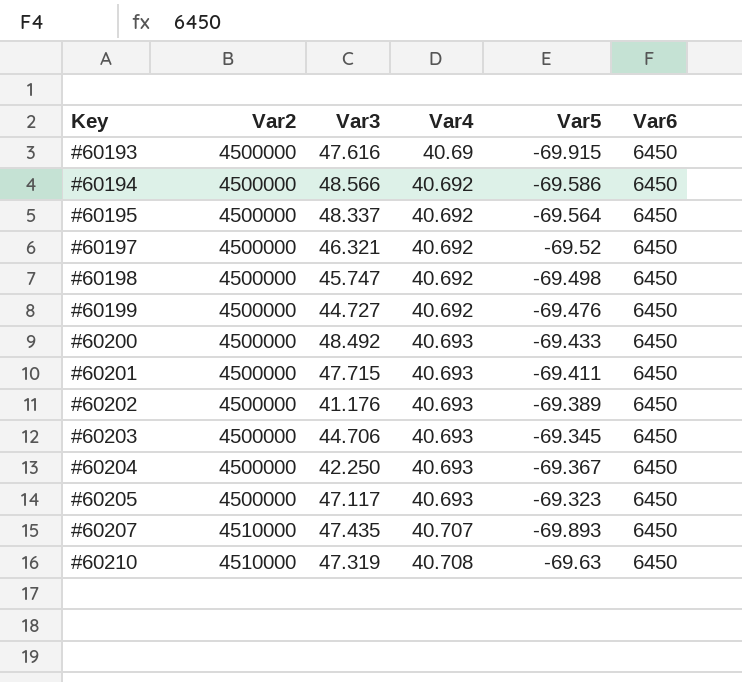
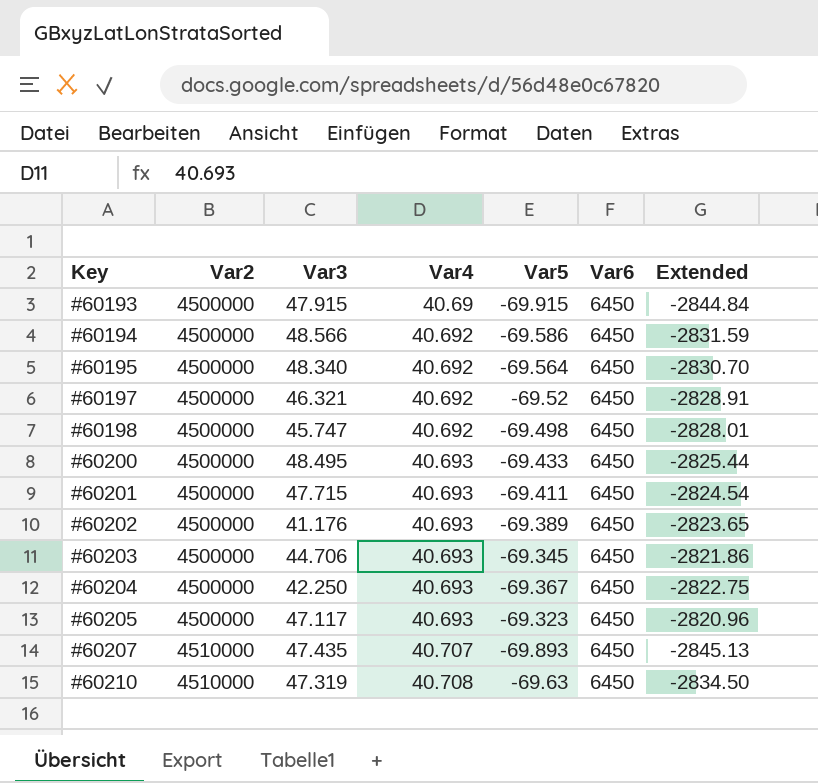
column Extended | formula: none -> [Var4] * [Var5]
row #60199: 4500000 | 44.727 | 40.692 | -69.476 | 6450 -> none
#60193 | Var3: 47.616 -> 47.915
#60195 | Var3: 48.337 -> 48.340
#60200 | Var3: 48.492 -> 48.495

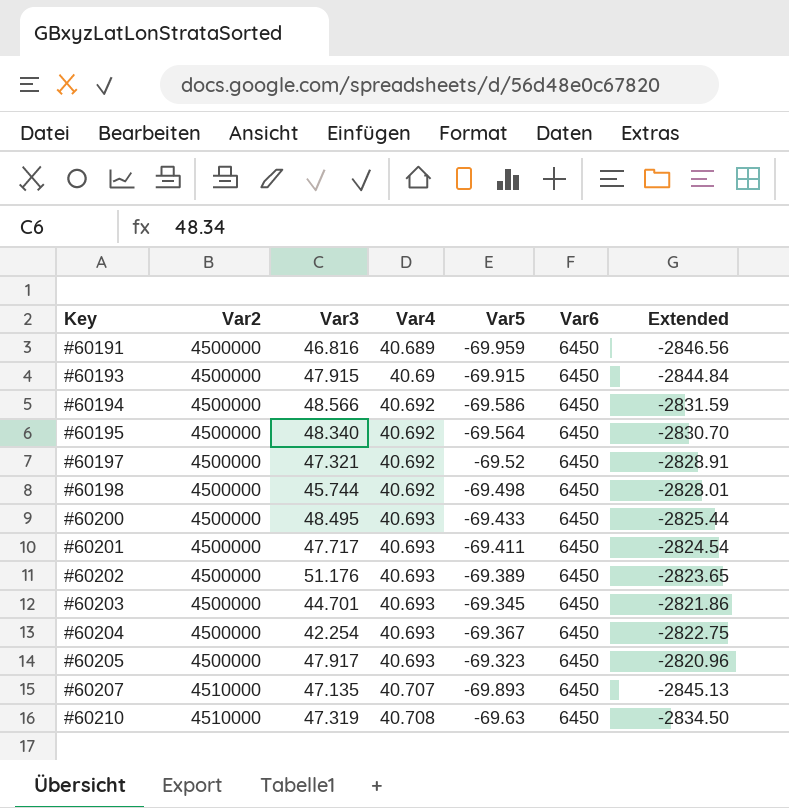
row #60191: none -> 4500000 | 46.816 | 40.689 | -69.959 | 6450 | -2846.56
#60197 | Var3: 46.321 -> 47.321
#60198 | Var3: 45.747 -> 45.744
#60201 | Var3: 47.715 -> 47.717
#60202 | Var3: 41.176 -> 51.176
#60203 | Var3: 44.706 -> 44.701
#60204 | Var3: 42.250 -> 42.254
#60205 | Var3: 47.117 -> 47.917
#60207 | Var3: 47.435 -> 47.135

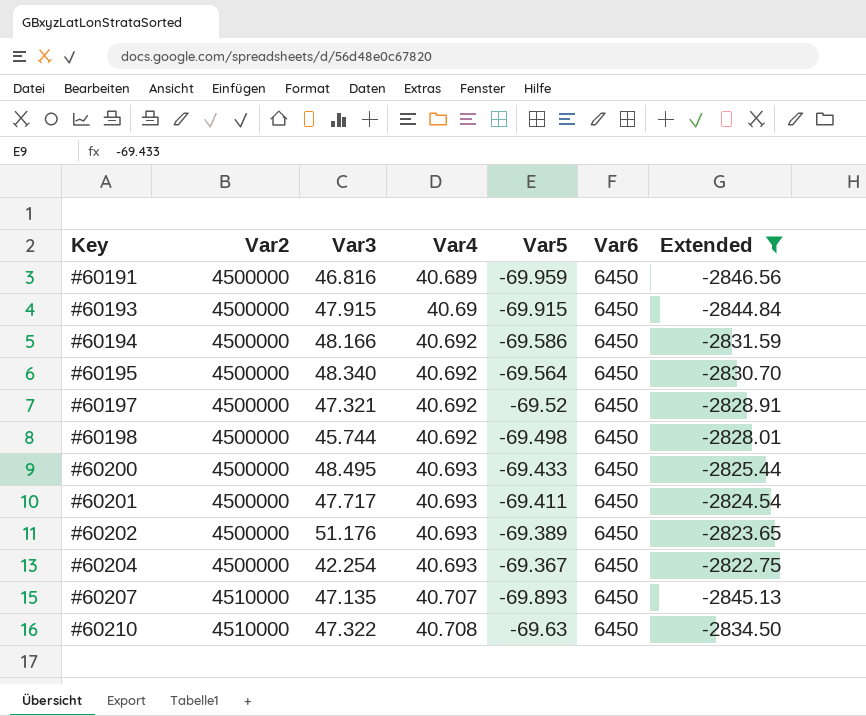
filter: none -> Extended <= -2822.75
#60194 | Var3: 48.566 -> 48.166
#60210 | Var3: 47.319 -> 47.322

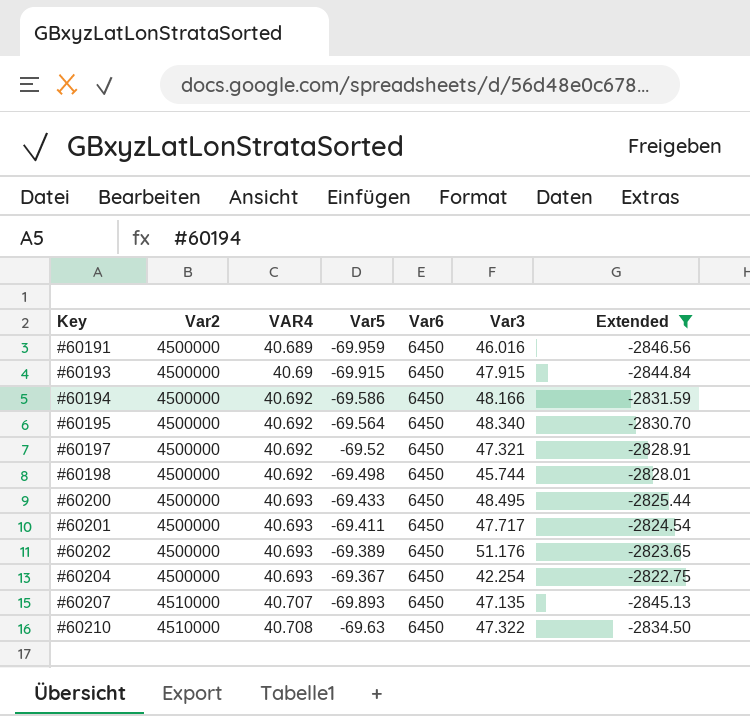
column name: Var4 -> VAR4
column Var3 | position: 3 -> 6
#60191 | Var3: 46.816 -> 46.016

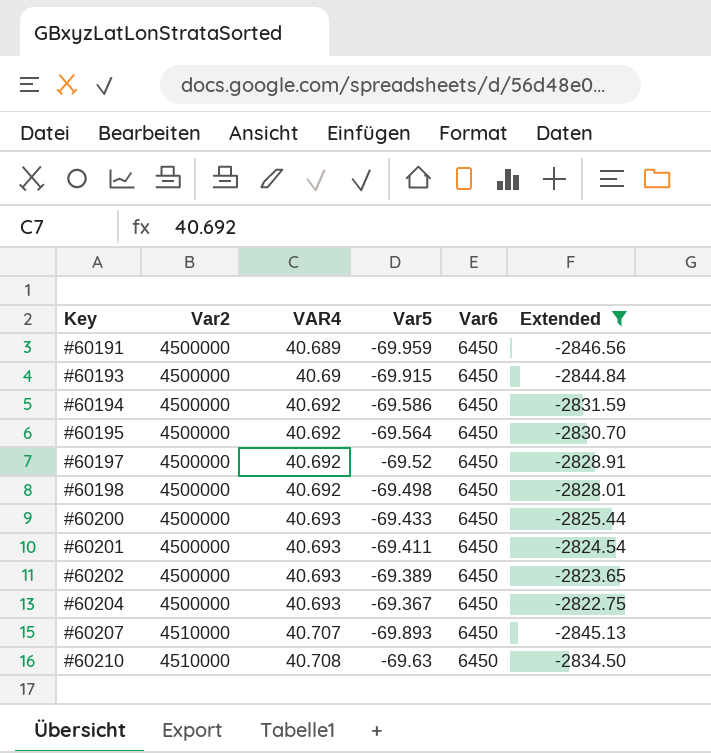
column Var3 | position: 6 -> none

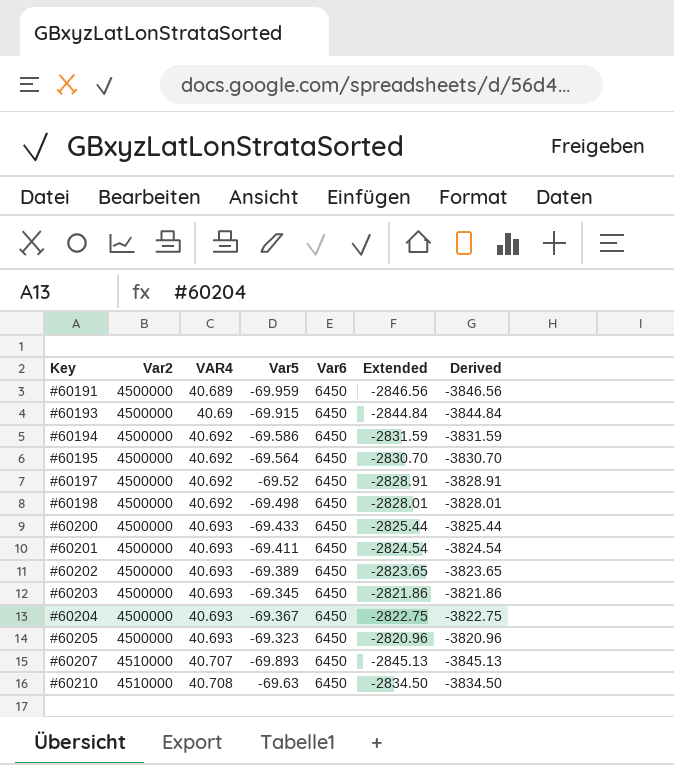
filter: Extended <= -2822.75 -> none
column Derived | formula: none -> [Extended] - 1000

